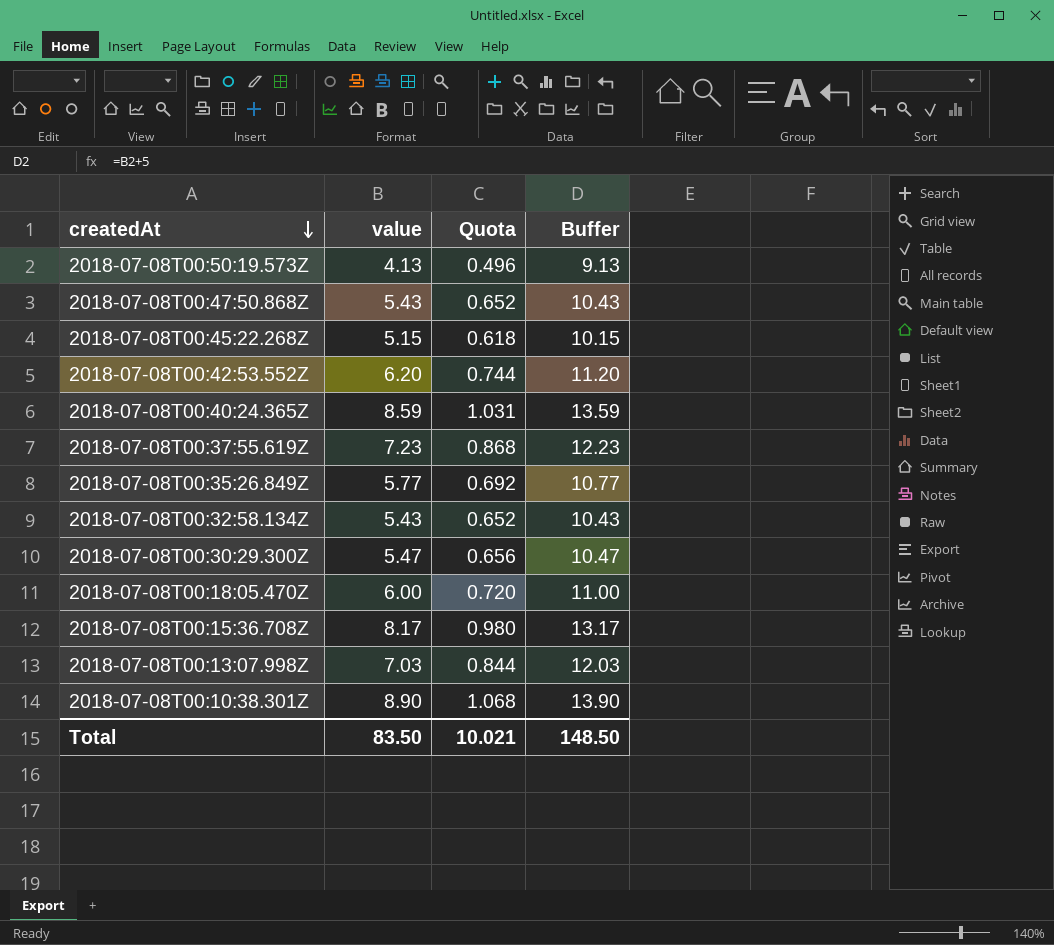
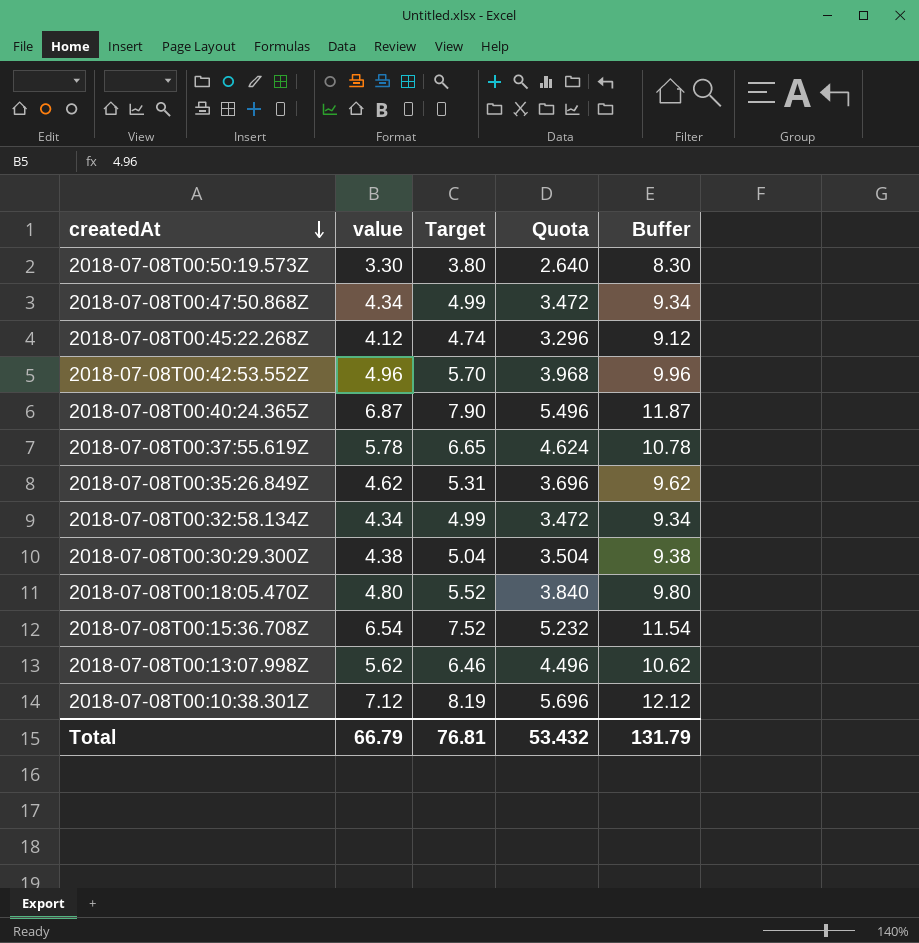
column Target | formula: none -> [value] * 1.15
column Quota | formula: [value] * 0.12 -> [value] * 0.8
2018-07-08T00:50:19.573Z | value: 4.13 -> 3.30
2018-07-08T00:50:19.573Z | Buffer: 9.13 -> 8.30
2018-07-08T00:47:50.868Z | value: 5.43 -> 4.34
2018-07-08T00:47:50.868Z | Buffer: 10.43 -> 9.34
2018-07-08T00:45:22.268Z | value: 5.15 -> 4.12
2018-07-08T00:45:22.268Z | Buffer: 10.15 -> 9.12
2018-07-08T00:42:53.552Z | value: 6.20 -> 4.96
2018-07-08T00:42:53.552Z | Buffer: 11.20 -> 9.96
2018-07-08T00:40:24.365Z | value: 8.59 -> 6.87
2018-07-08T00:40:24.365Z | Buffer: 13.59 -> 11.87
2018-07-08T00:37:55.619Z | value: 7.23 -> 5.78
2018-07-08T00:37:55.619Z | Buffer: 12.23 -> 10.78
2018-07-08T00:35:26.849Z | value: 5.77 -> 4.62
2018-07-08T00:35:26.849Z | Buffer: 10.77 -> 9.62
2018-07-08T00:32:58.134Z | value: 5.43 -> 4.34
2018-07-08T00:32:58.134Z | Buffer: 10.43 -> 9.34
2018-07-08T00:30:29.300Z | value: 5.47 -> 4.38
2018-07-08T00:30:29.300Z | Buffer: 10.47 -> 9.38
2018-07-08T00:18:05.470Z | value: 6.00 -> 4.80
2018-07-08T00:18:05.470Z | Buffer: 11.00 -> 9.80
2018-07-08T00:15:36.708Z | value: 8.17 -> 6.54
2018-07-08T00:15:36.708Z | Buffer: 13.17 -> 11.54
2018-07-08T00:13:07.998Z | value: 7.03 -> 5.62
2018-07-08T00:13:07.998Z | Buffer: 12.03 -> 10.62
2018-07-08T00:10:38.301Z | value: 8.90 -> 7.12
2018-07-08T00:10:38.301Z | Buffer: 13.90 -> 12.12
Total | value: 83.50 -> 66.79
Total | Quota: 10.021 -> 53.432
Total | Buffer: 148.50 -> 131.79

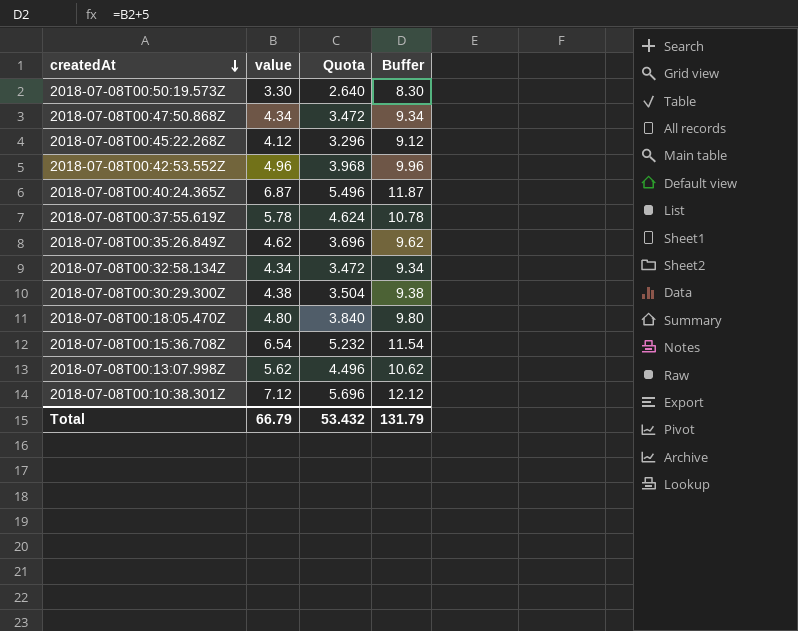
column Target | formula: [value] * 1.15 -> none

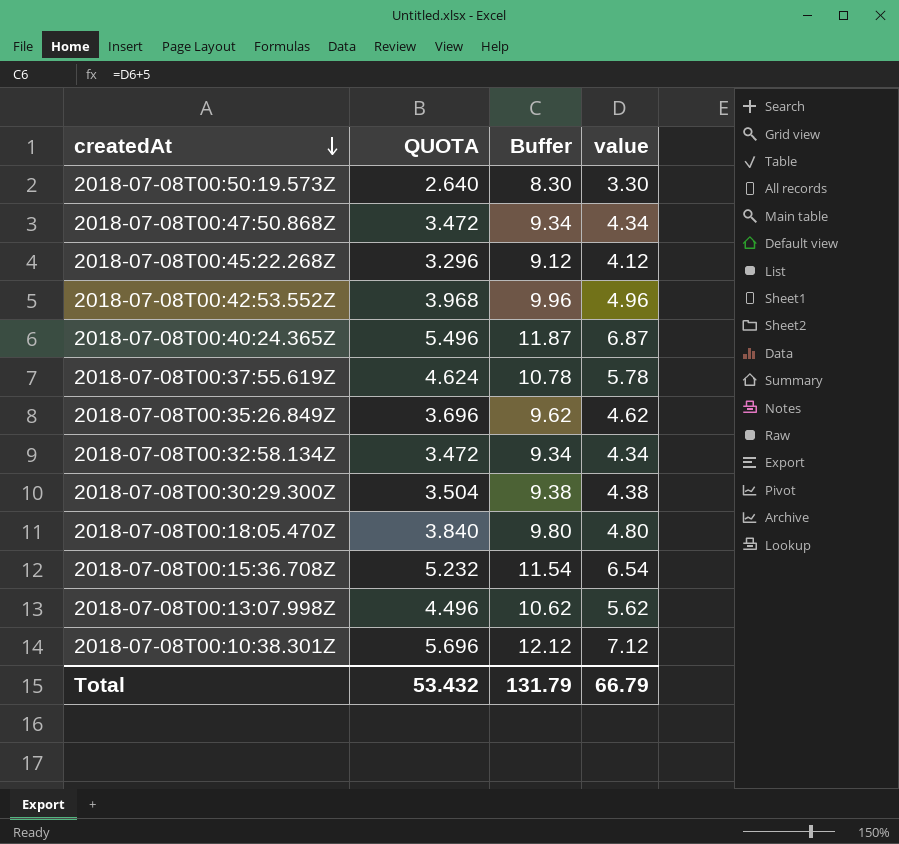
column name: Quota -> QUOTA
column value | position: 2 -> 4

